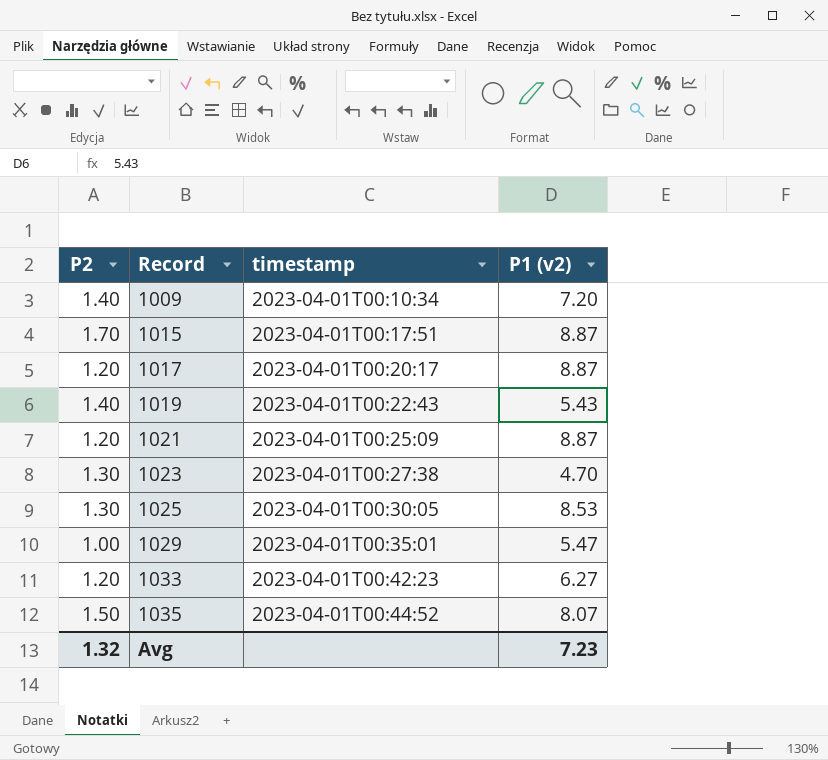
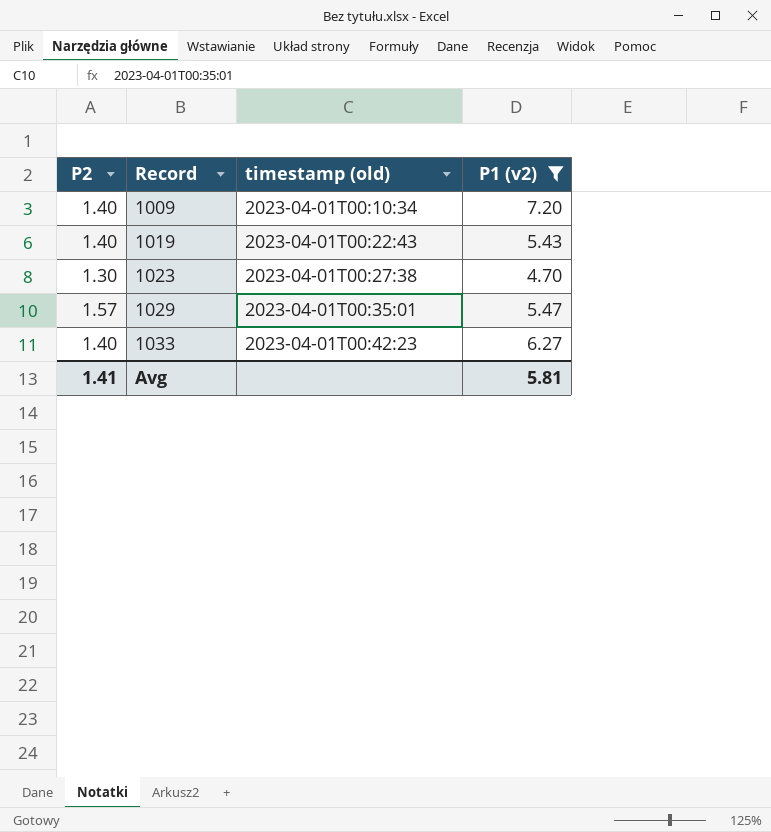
filter: none -> P1 (v2) <= 7.20
column name: timestamp -> timestamp (old)
1029 | P2: 1.00 -> 1.57
1033 | P2: 1.20 -> 1.40
Avg | P2: 1.32 -> 1.41
Avg | P1 (v2): 7.23 -> 5.81

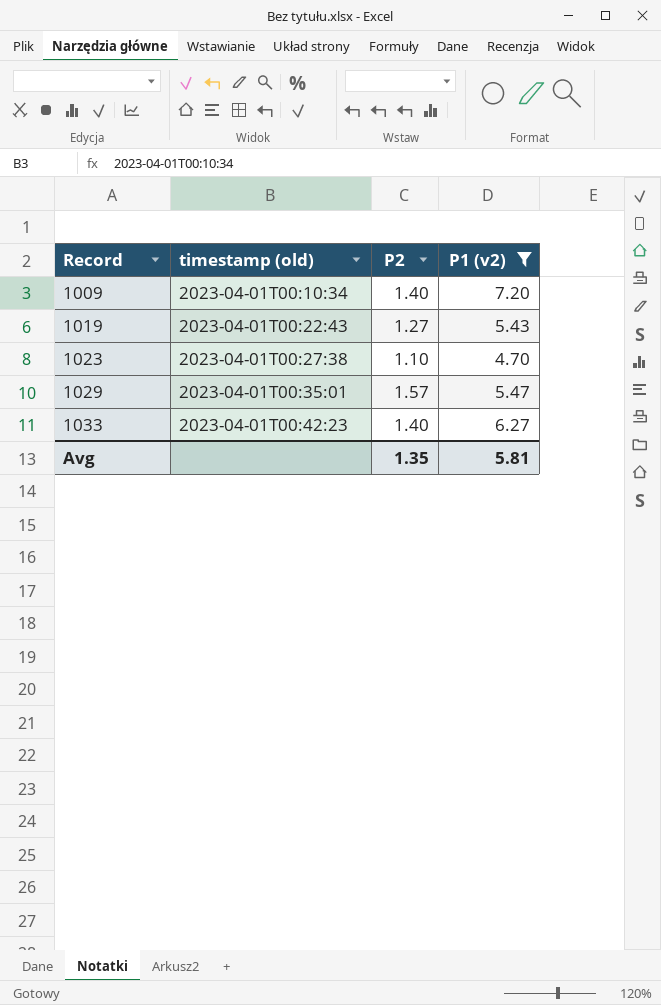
column P2 | position: 1 -> 3
1019 | P2: 1.40 -> 1.27
1023 | P2: 1.30 -> 1.10
Avg | P2: 1.41 -> 1.35

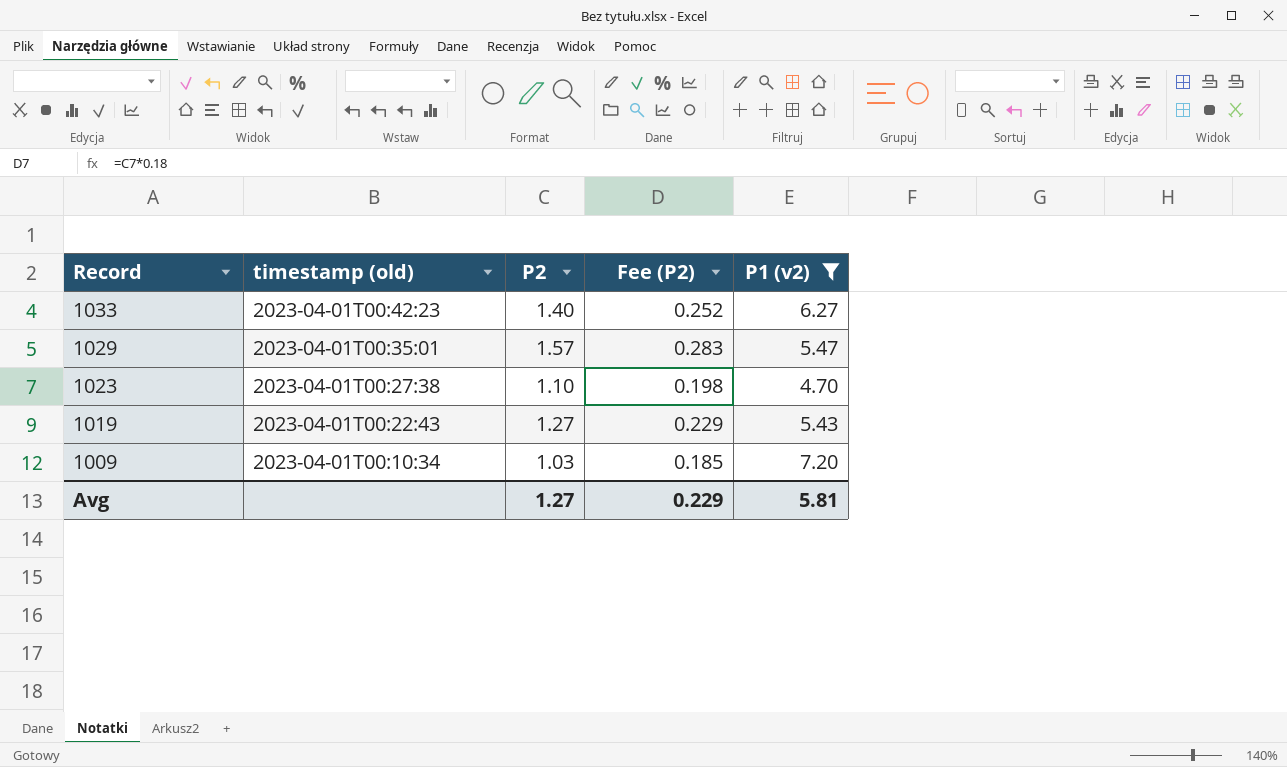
row order: Record ascending -> Record descending
column Fee (P2) | formula: none -> [P2] * 0.18
1009 | P2: 1.40 -> 1.03
Avg | P2: 1.35 -> 1.27

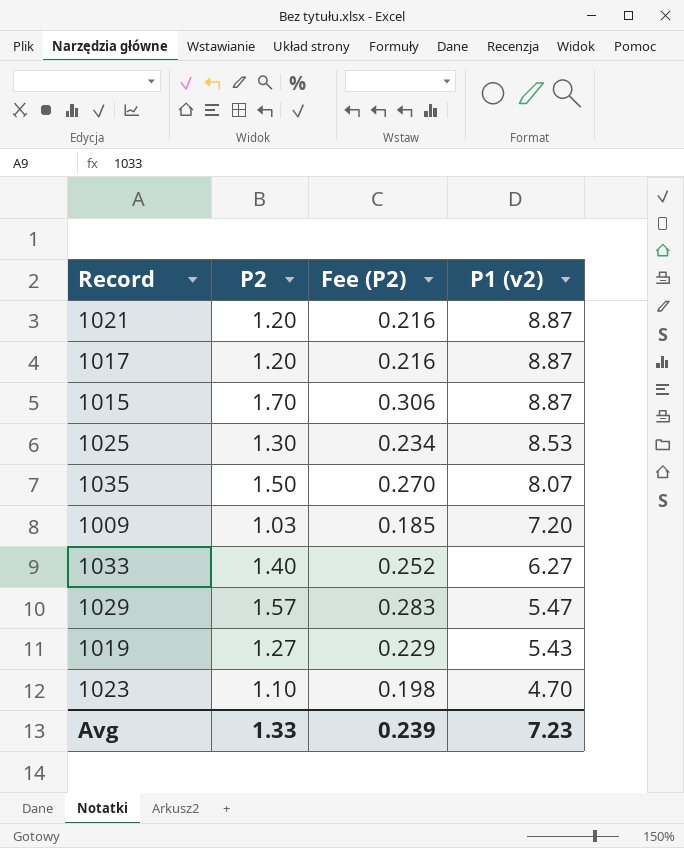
filter: P1 (v2) <= 7.20 -> none
row order: Record descending -> P1 (v2) descending
column timestamp (old) | position: 2 -> none
Avg | P2: 1.27 -> 1.33
Avg | Fee (P2): 0.229 -> 0.239
Avg | P1 (v2): 5.81 -> 7.23

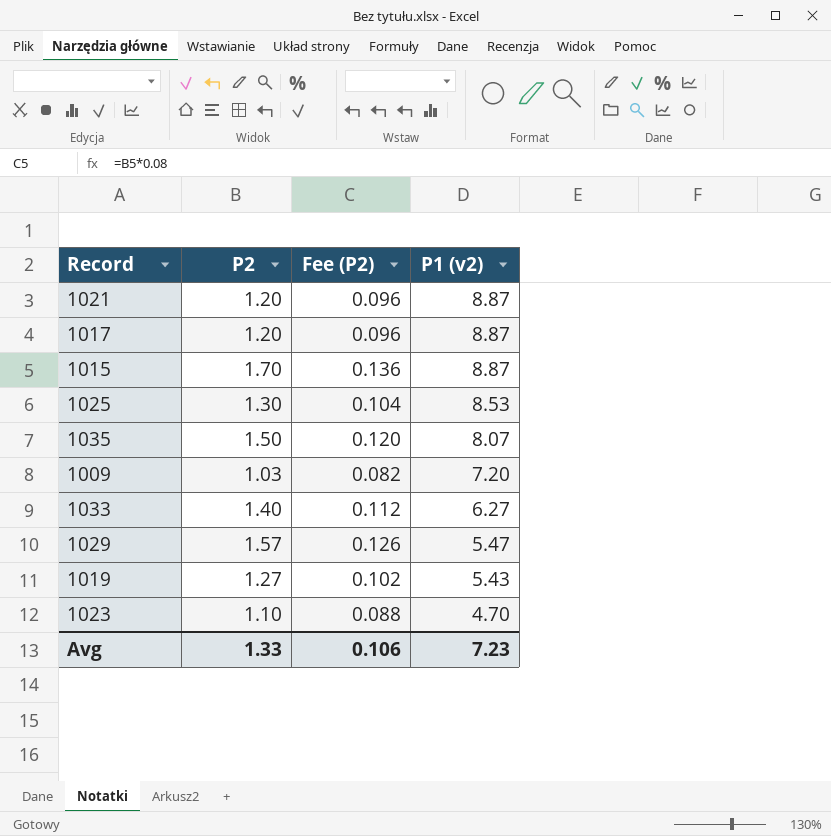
column Fee (P2) | formula: [P2] * 0.18 -> [P2] * 0.08
Avg | Fee (P2): 0.239 -> 0.106

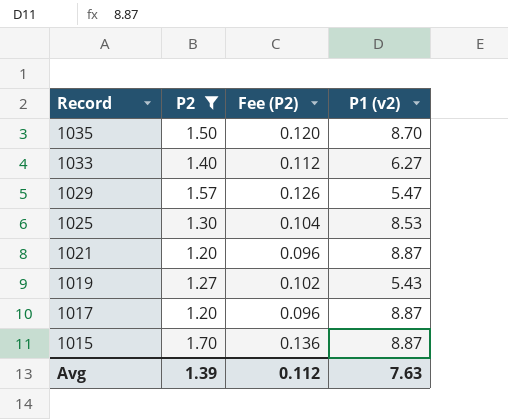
filter: none -> P2 >= 1.20
row order: P1 (v2) descending -> Record descending
1035 | P1 (v2): 8.07 -> 8.70
Avg | P2: 1.33 -> 1.39
Avg | Fee (P2): 0.106 -> 0.112
Avg | P1 (v2): 7.23 -> 7.63

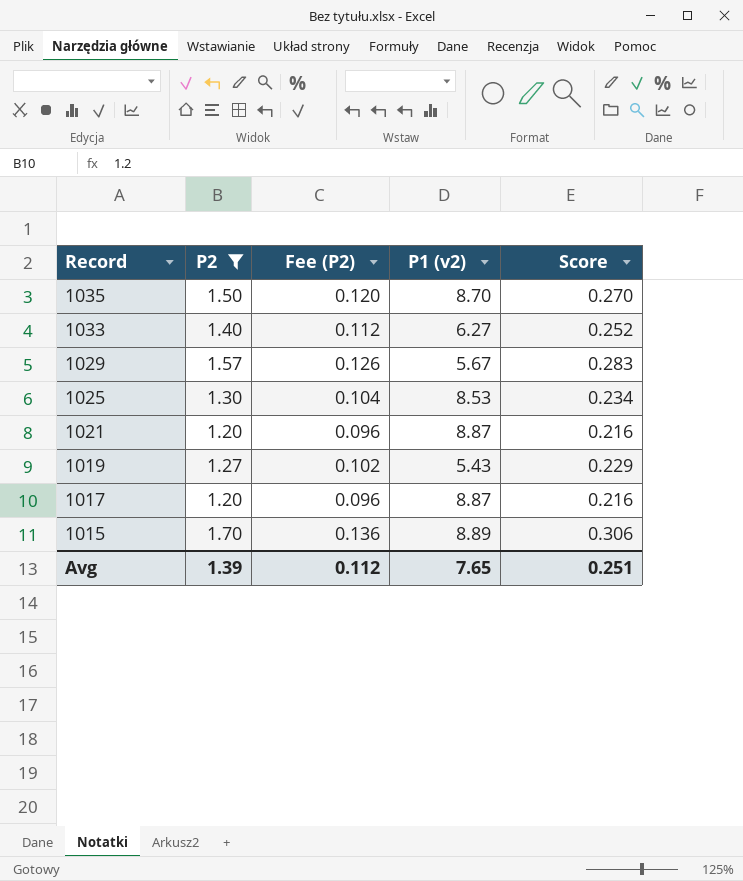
column Score | formula: none -> [P2] * 0.18
1029 | P1 (v2): 5.47 -> 5.67
1015 | P1 (v2): 8.87 -> 8.89
Avg | P1 (v2): 7.63 -> 7.65

